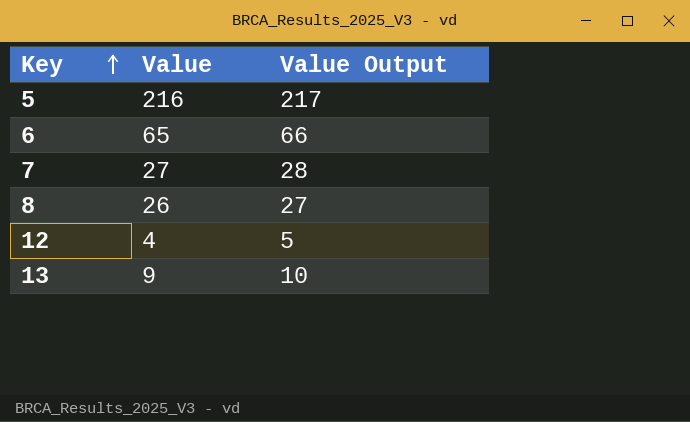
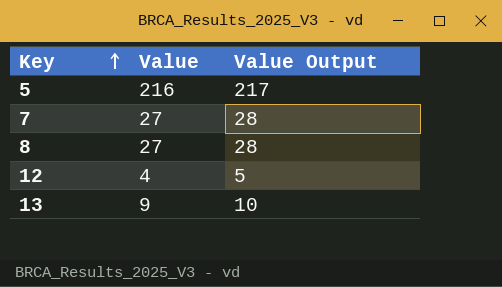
row 6: 65 | 66 -> none
8 | Value: 26 -> 27
8 | Value Output: 27 -> 28

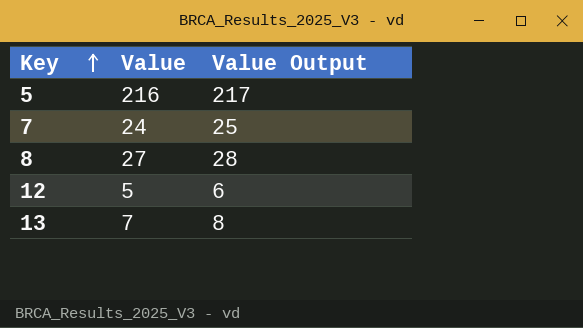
7 | Value: 27 -> 24
7 | Value Output: 28 -> 25
12 | Value: 4 -> 5
12 | Value Output: 5 -> 6
13 | Value: 9 -> 7
13 | Value Output: 10 -> 8

